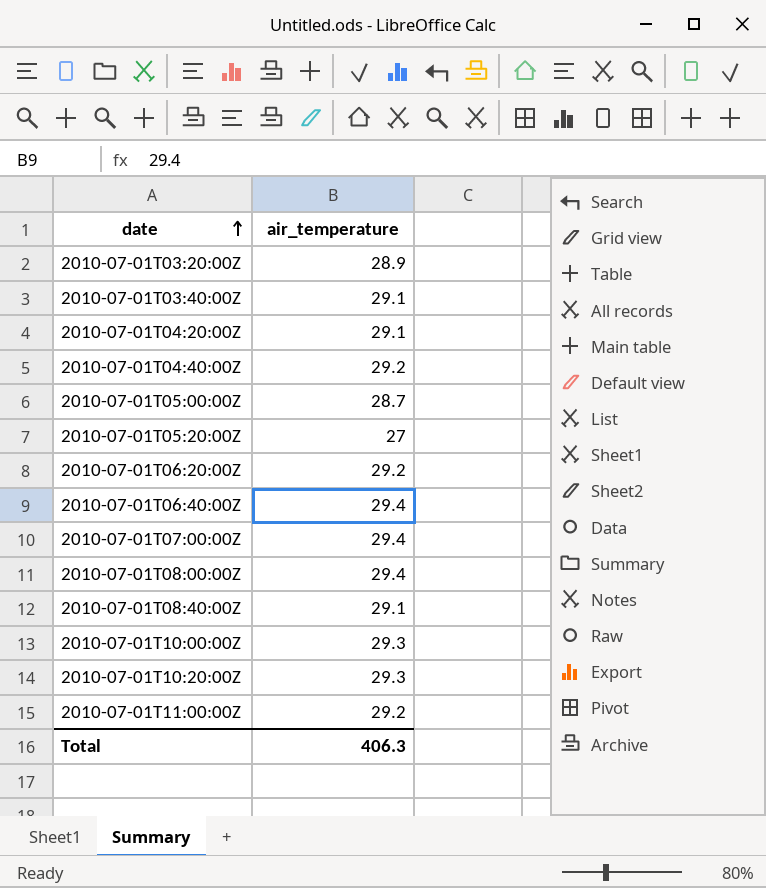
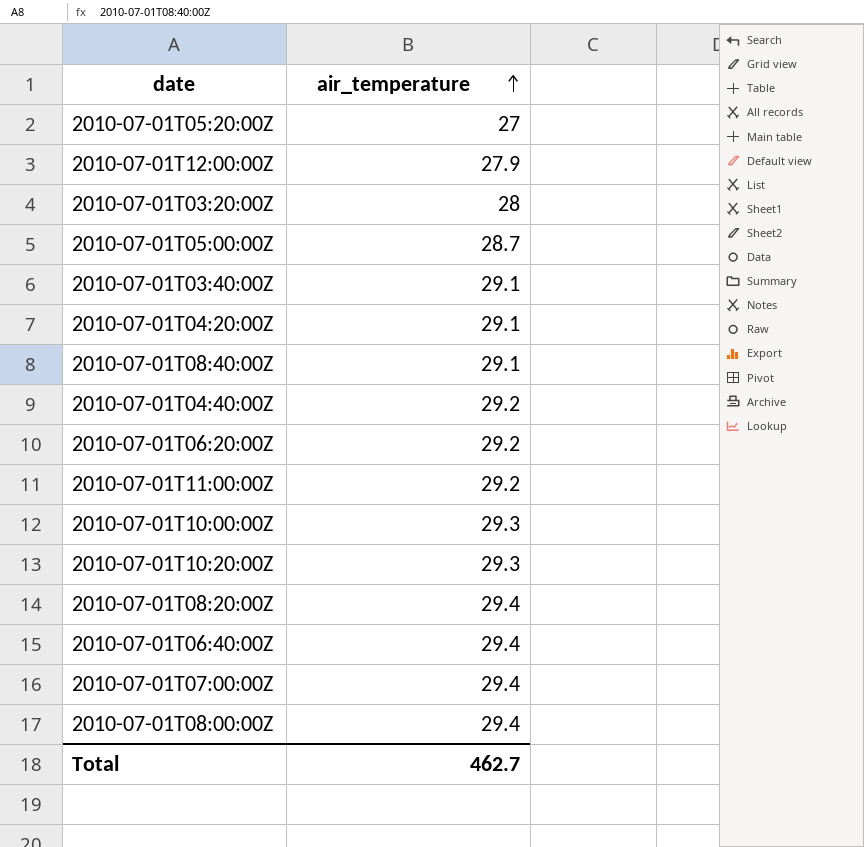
row order: date ascending -> air_temperature ascending
row 2010-07-01T12:00:00Z: none -> 27.9
2010-07-01T03:20:00Z | air_temperature: 28.9 -> 28
row 2010-07-01T08:20:00Z: none -> 29.4
Total | air_temperature: 406.3 -> 462.7

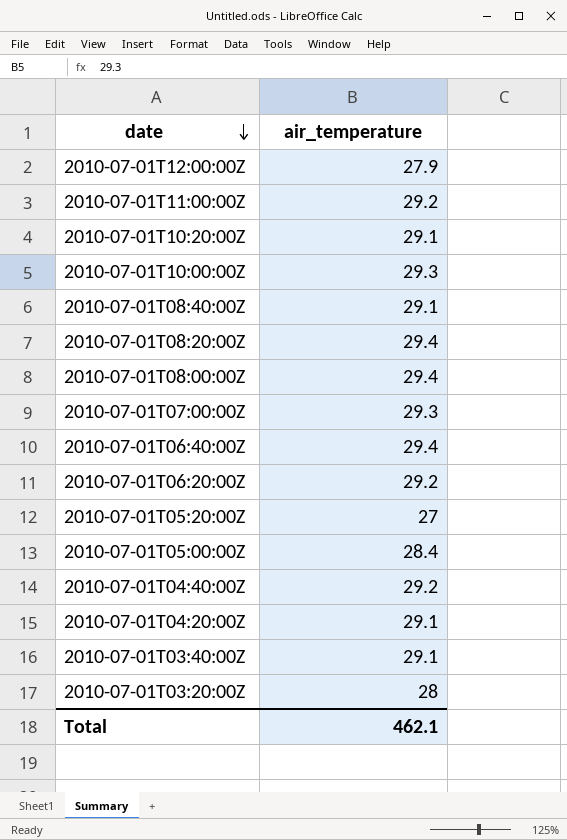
row order: air_temperature ascending -> date descending
2010-07-01T10:20:00Z | air_temperature: 29.3 -> 29.1
2010-07-01T07:00:00Z | air_temperature: 29.4 -> 29.3
2010-07-01T05:00:00Z | air_temperature: 28.7 -> 28.4
Total | air_temperature: 462.7 -> 462.1

